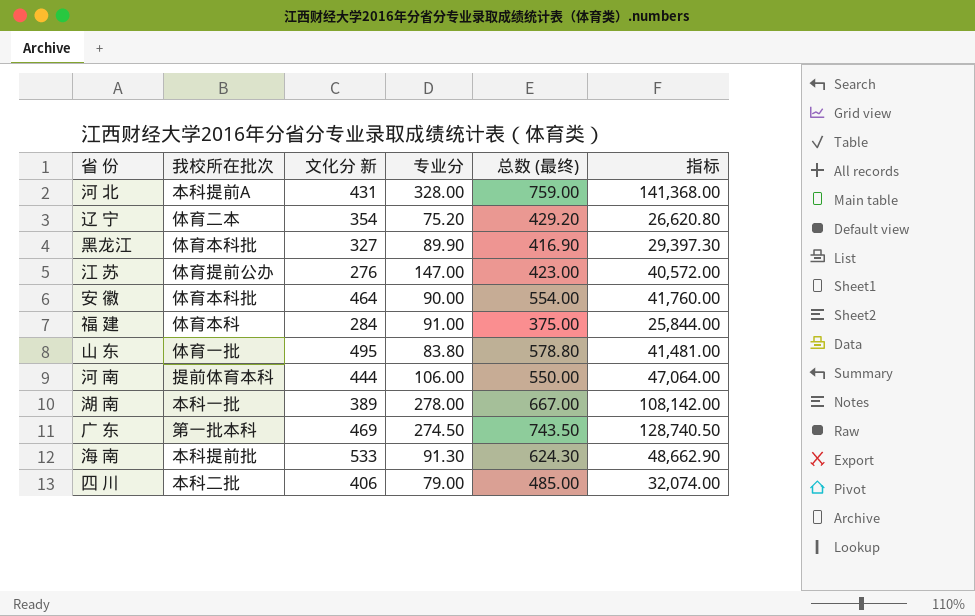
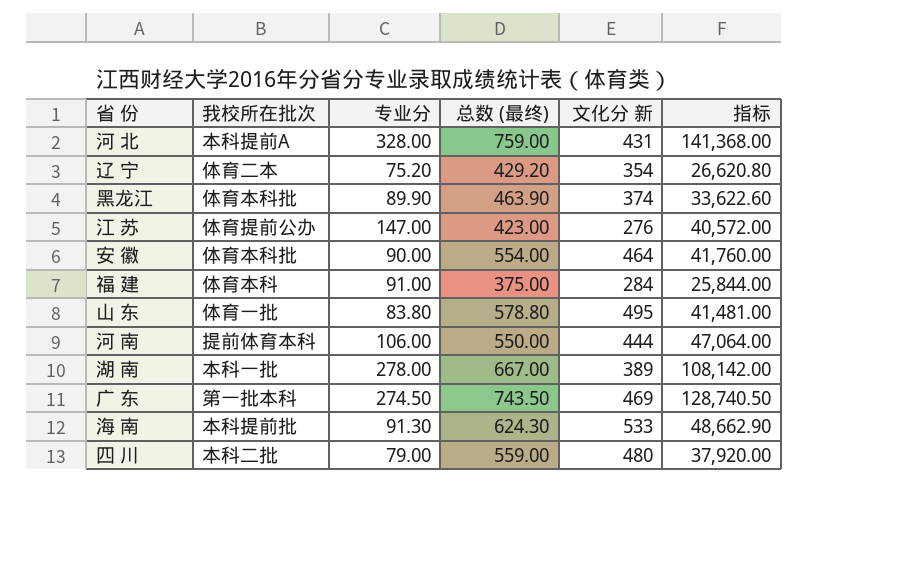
column 文化分 新 | position: 3 -> 5
黑龙江 | 总数 (最终): 416.90 -> 463.90
黑龙江 | 文化分 新: 327 -> 374
黑龙江 | 指标: 29,397.30 -> 33,622.60
四 川 | 总数 (最终): 485.00 -> 559.00
四 川 | 文化分 新: 406 -> 480
四 川 | 指标: 32,074.00 -> 37,920.00

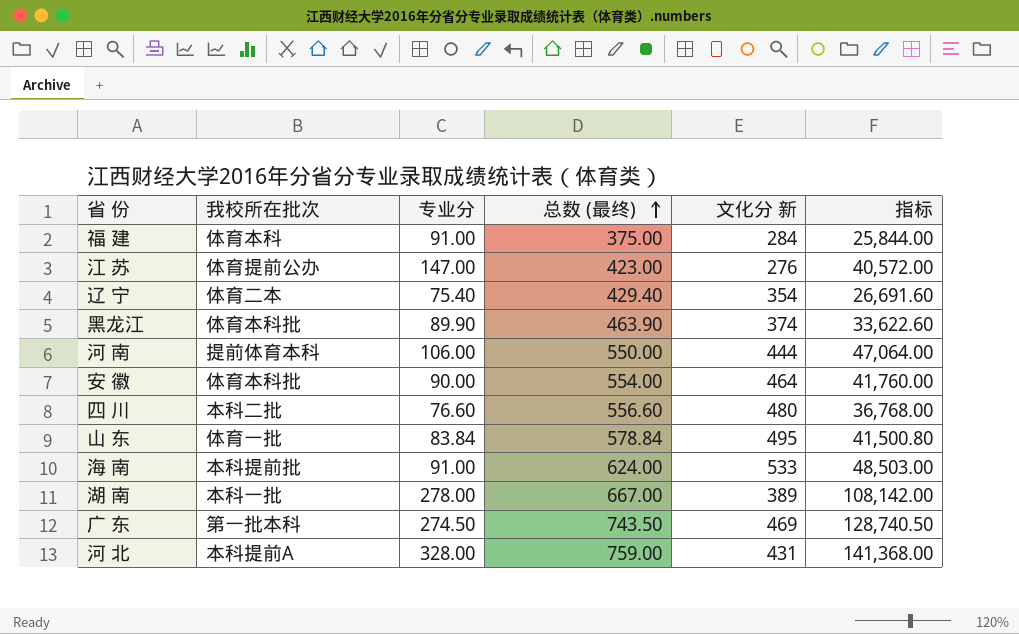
row order: none -> 总数 (最终) ascending
辽 宁 | 专业分: 75.20 -> 75.40
辽 宁 | 总数 (最终): 429.20 -> 429.40
辽 宁 | 指标: 26,620.80 -> 26,691.60
四 川 | 专业分: 79.00 -> 76.60
四 川 | 总数 (最终): 559.00 -> 556.60
四 川 | 指标: 37,920.00 -> 36,768.00
山 东 | 专业分: 83.80 -> 83.84
山 东 | 总数 (最终): 578.80 -> 578.84
山 东 | 指标: 41,481.00 -> 41,500.80
海 南 | 专业分: 91.30 -> 91.00
海 南 | 总数 (最终): 624.30 -> 624.00
海 南 | 指标: 48,662.90 -> 48,503.00

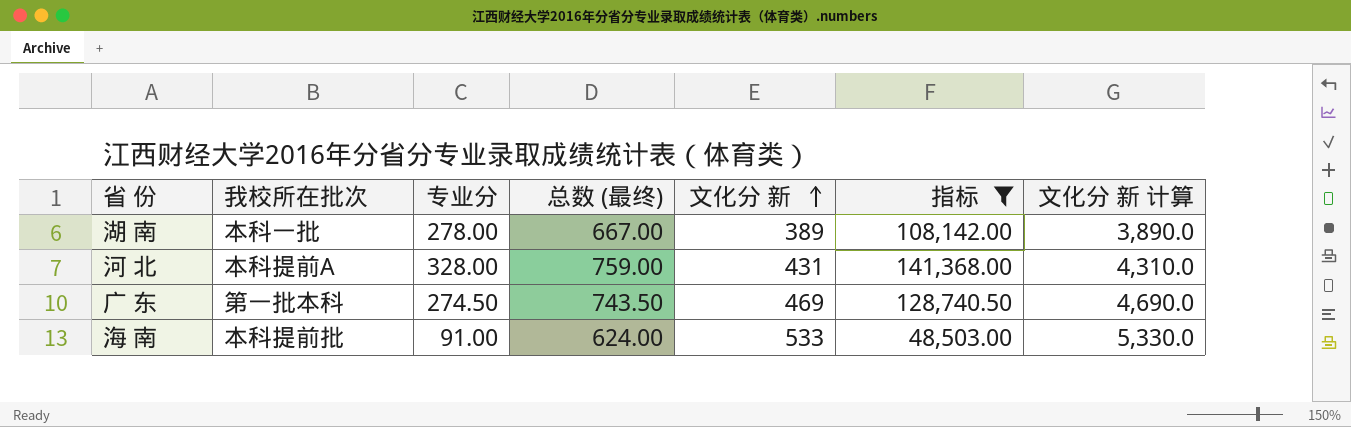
filter: none -> 指标 >= 48,503.00
row order: 总数 (最终) ascending -> 文化分 新 ascending
column 文化分 新 计算 | formula: none -> [文化分 新] * 10

